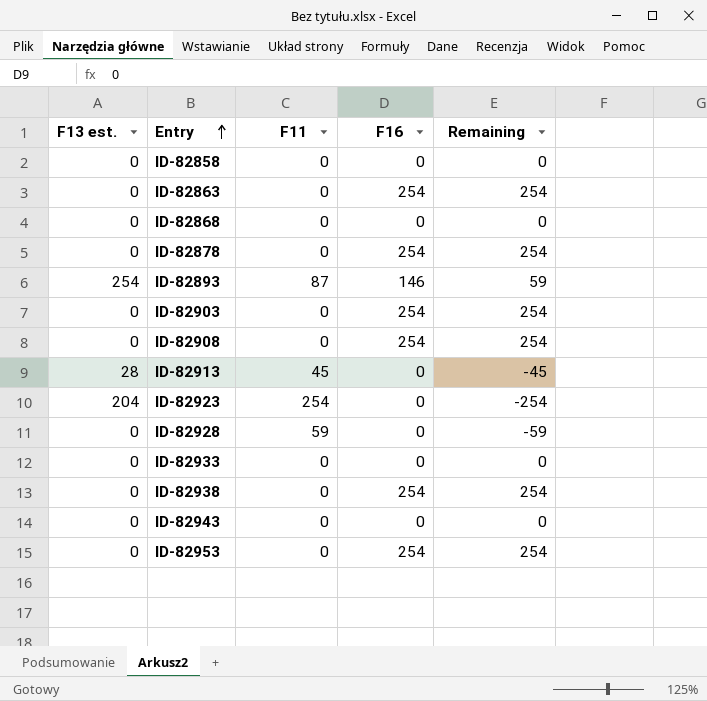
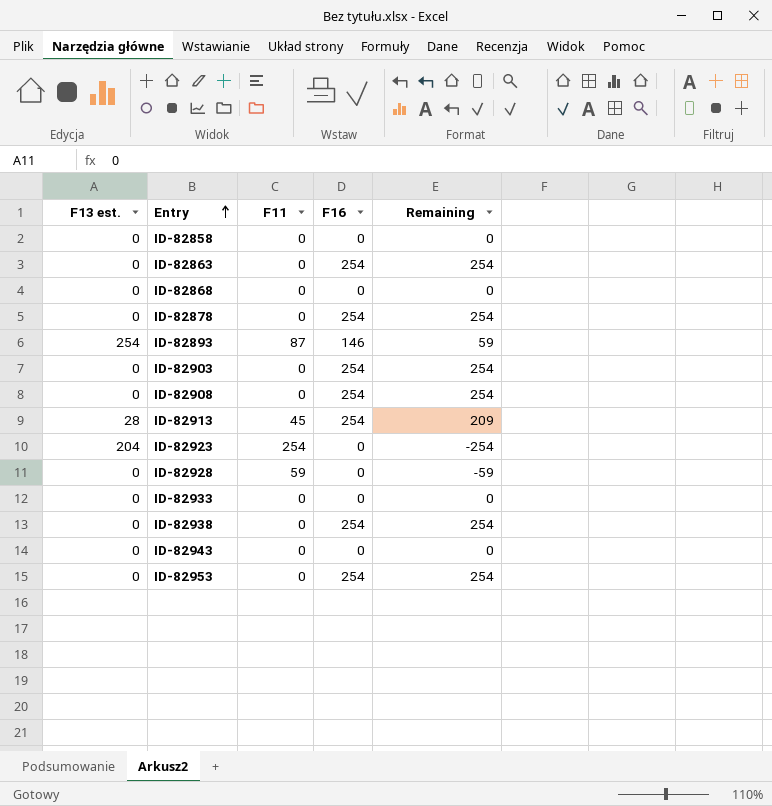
ID-82913 | F16: 0 -> 254
ID-82913 | Remaining: -45 -> 209

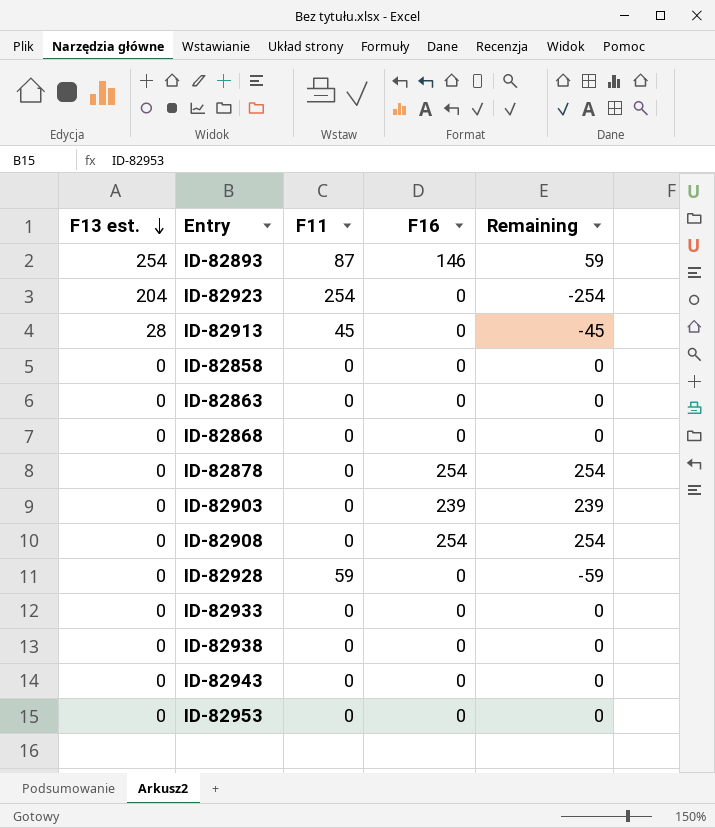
row order: Entry ascending -> F13 est. descending
ID-82913 | F16: 254 -> 0
ID-82913 | Remaining: 209 -> -45
ID-82863 | F16: 254 -> 0
ID-82863 | Remaining: 254 -> 0
ID-82903 | F16: 254 -> 239
ID-82903 | Remaining: 254 -> 239
ID-82938 | F16: 254 -> 0
ID-82938 | Remaining: 254 -> 0
ID-82953 | F16: 254 -> 0
ID-82953 | Remaining: 254 -> 0

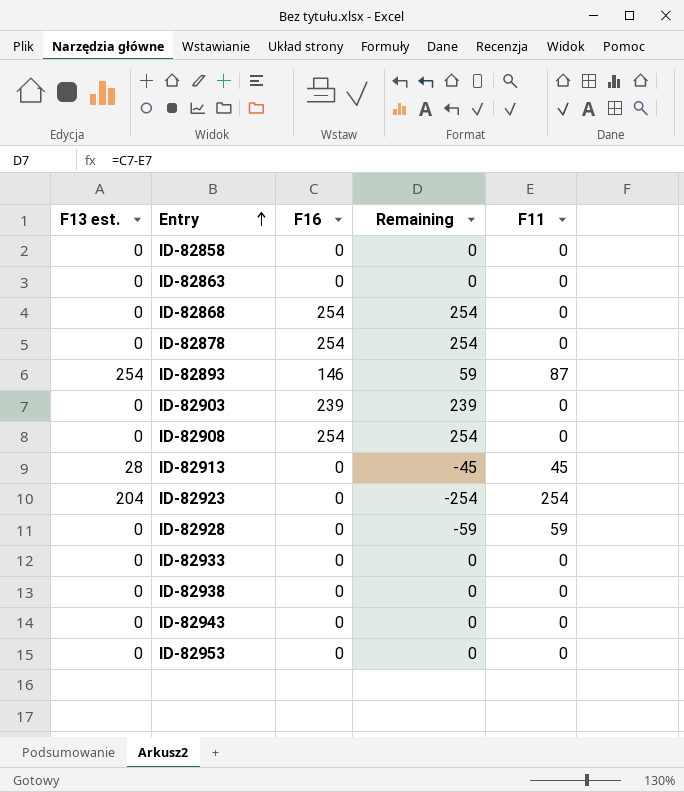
row order: F13 est. descending -> Entry ascending
column F11 | position: 3 -> 5
ID-82868 | F16: 0 -> 254
ID-82868 | Remaining: 0 -> 254

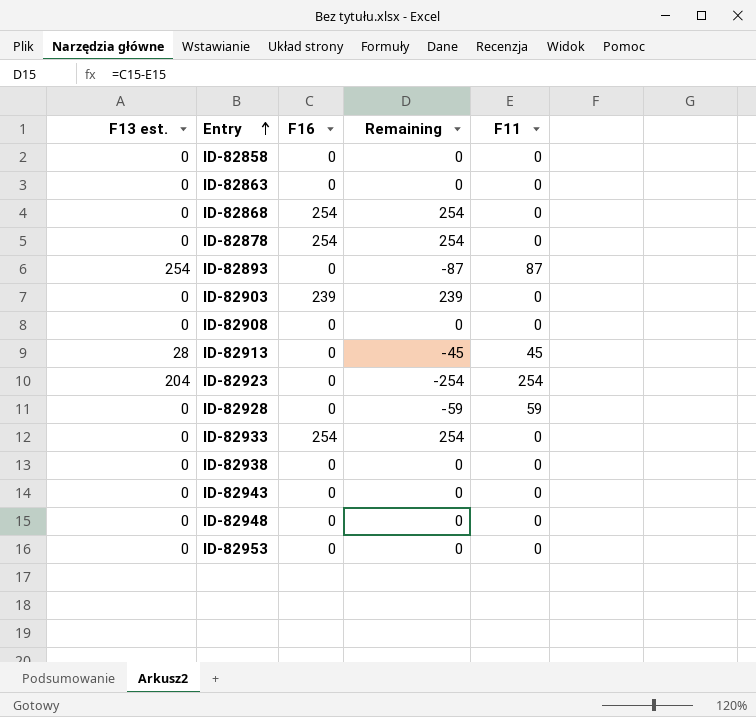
ID-82893 | F16: 146 -> 0
ID-82893 | Remaining: 59 -> -87
ID-82908 | F16: 254 -> 0
ID-82908 | Remaining: 254 -> 0
ID-82933 | F16: 0 -> 254
ID-82933 | Remaining: 0 -> 254
row ID-82948: none -> 0 | 0 | 0 | 0

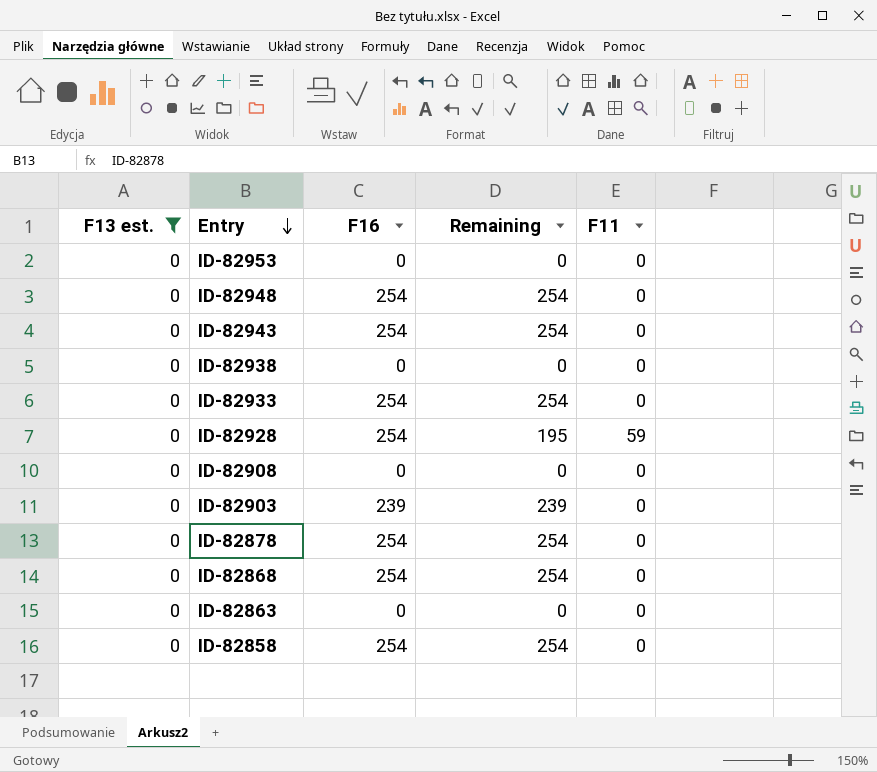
filter: none -> F13 est. = 0
row order: Entry ascending -> Entry descending
ID-82948 | F16: 0 -> 254
ID-82948 | Remaining: 0 -> 254
ID-82943 | F16: 0 -> 254
ID-82943 | Remaining: 0 -> 254
ID-82928 | F16: 0 -> 254
ID-82928 | Remaining: -59 -> 195
ID-82858 | F16: 0 -> 254
ID-82858 | Remaining: 0 -> 254

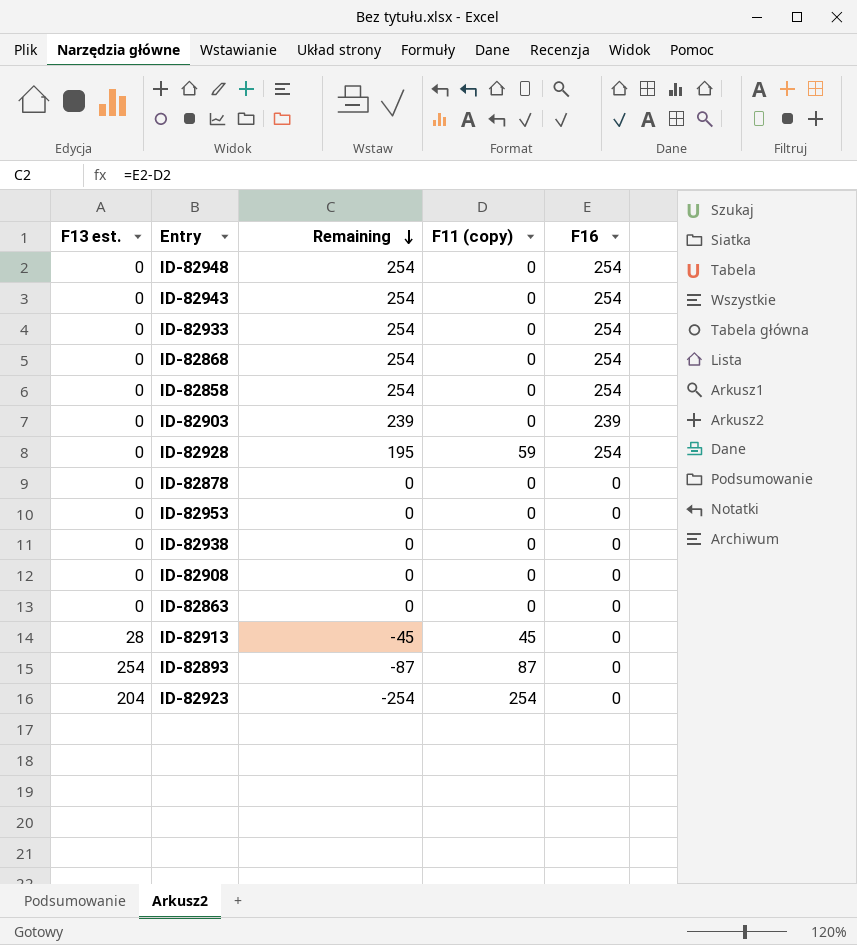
filter: F13 est. = 0 -> none
row order: Entry descending -> Remaining descending
column name: F11 -> F11 (copy)
column F16 | position: 3 -> 5
ID-82878 | Remaining: 254 -> 0
ID-82878 | F16: 254 -> 0

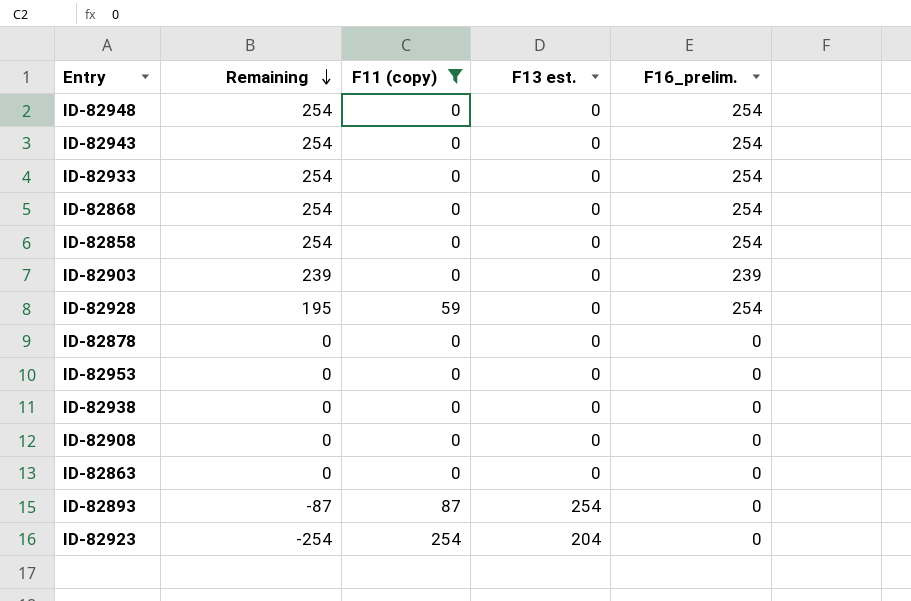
filter: none -> F11 (copy) != 45
column F13 est. | position: 1 -> 4
column name: F16 -> F16_prelim.

